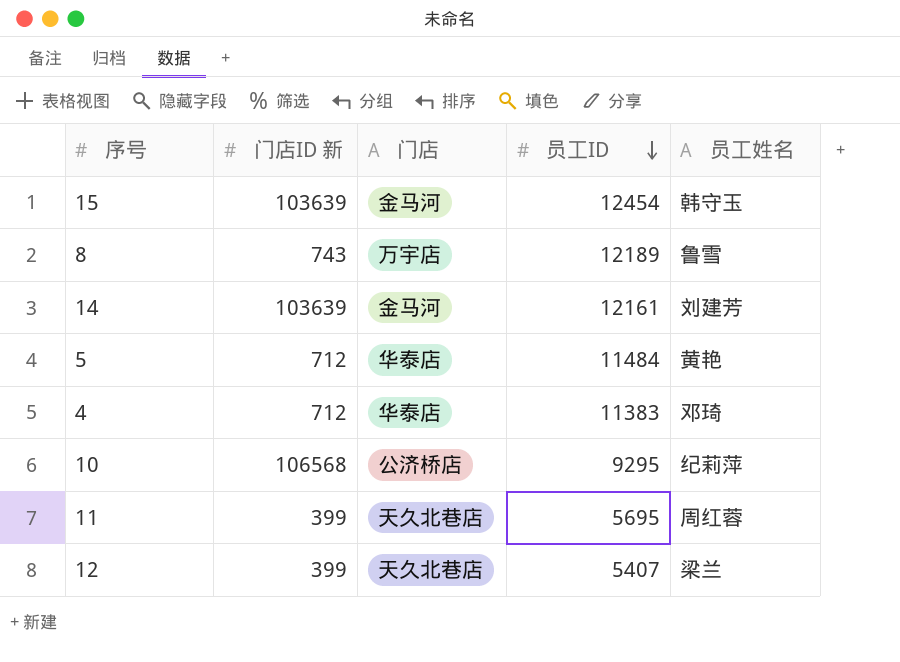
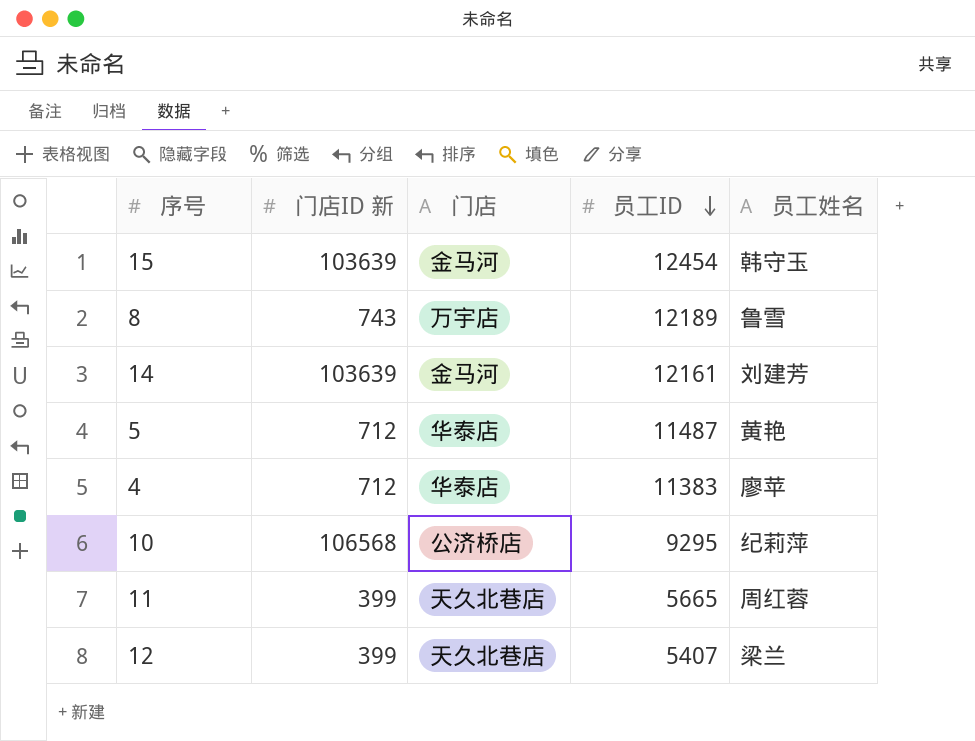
5 | 员工ID: 11484 -> 11487
4 | 员工姓名: 邓琦 -> 廖苹
11 | 员工ID: 5695 -> 5665

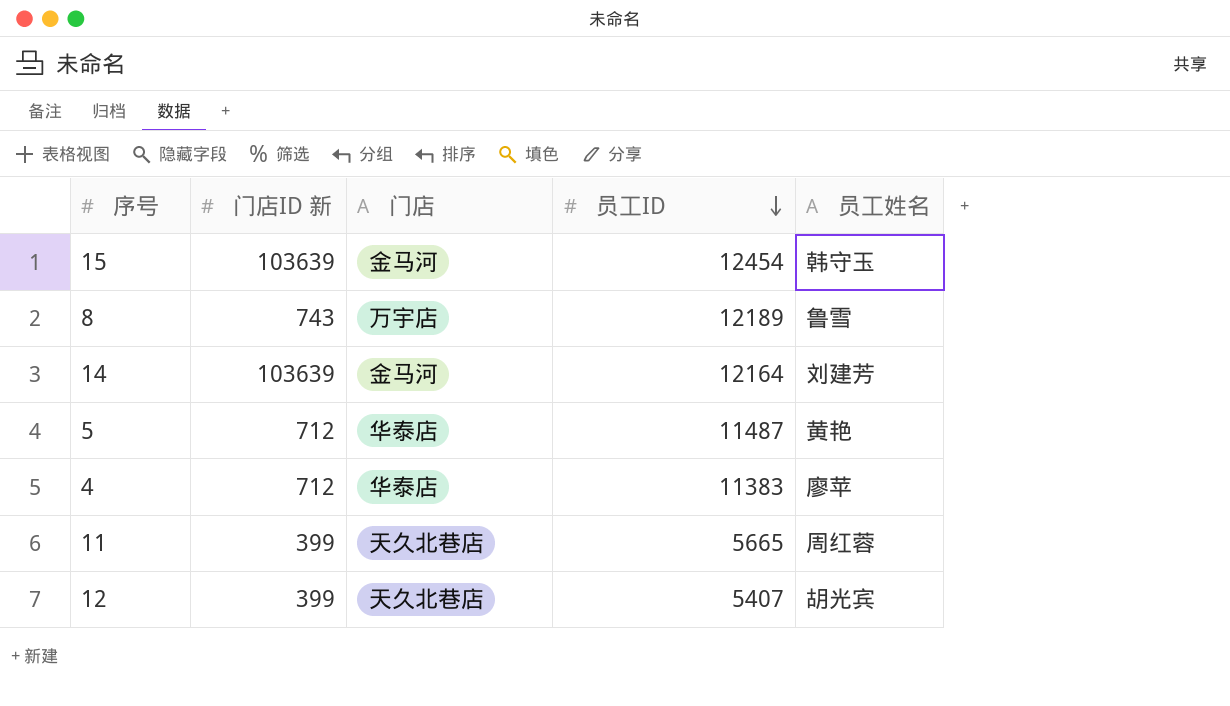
row 10: 106568 | 公济桥店 | 9295 | 纪莉萍 -> none
14 | 员工ID: 12161 -> 12164
12 | 员工姓名: 梁兰 -> 胡光宾

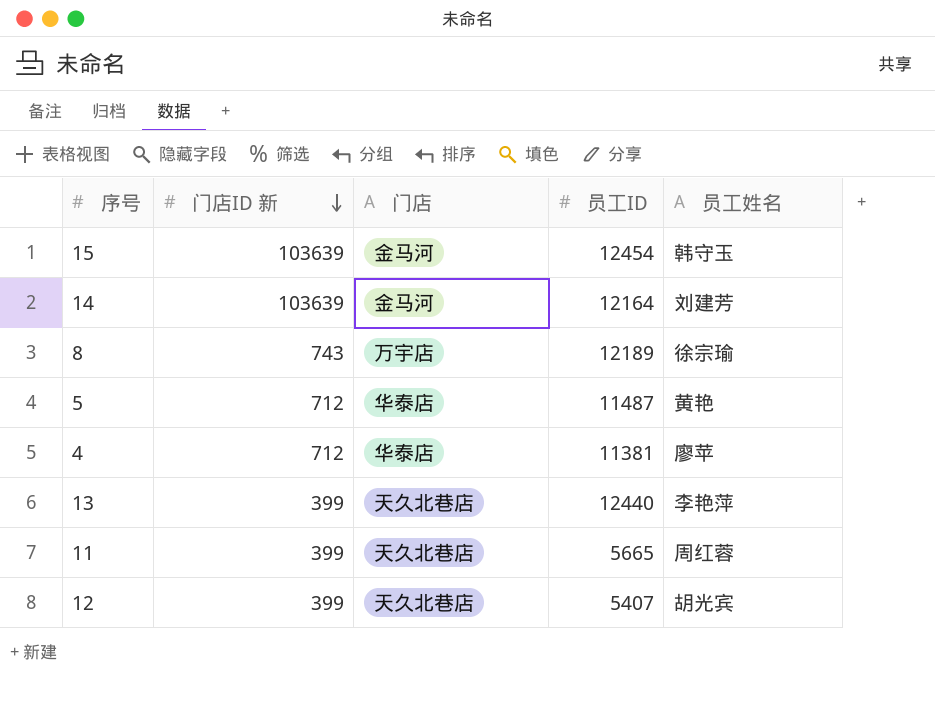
row order: 员工ID descending -> 门店ID 新 descending
8 | 员工姓名: 鲁雪 -> 徐宗瑜
4 | 员工ID: 11383 -> 11381
row 13: none -> 399 | 天久北巷店 | 12440 | 李艳萍

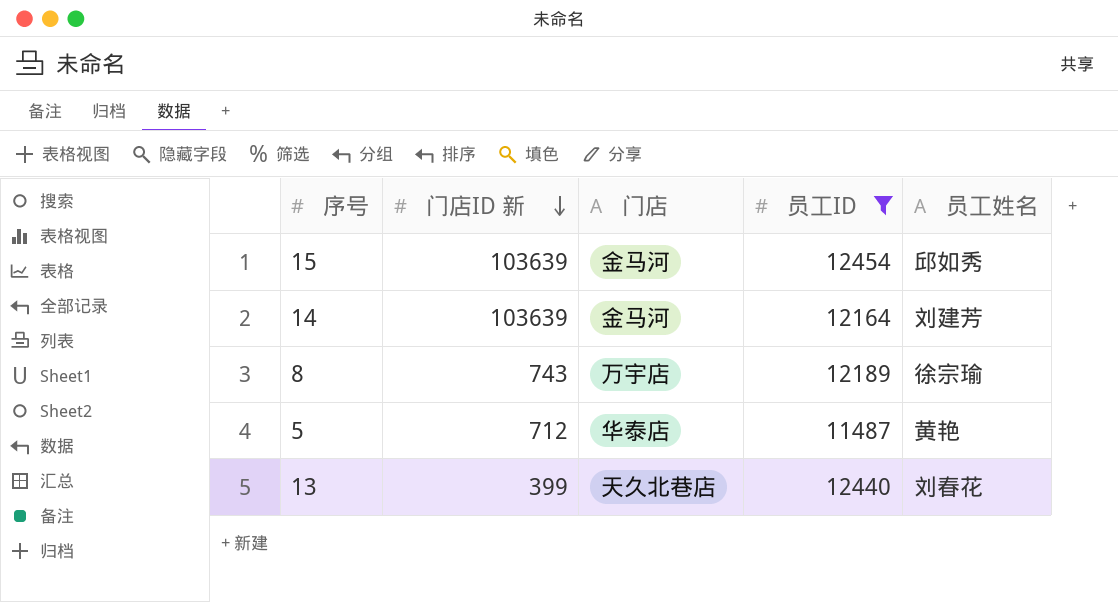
filter: none -> 员工ID >= 11487
15 | 员工姓名: 韩守玉 -> 邱如秀
13 | 员工姓名: 李艳萍 -> 刘春花

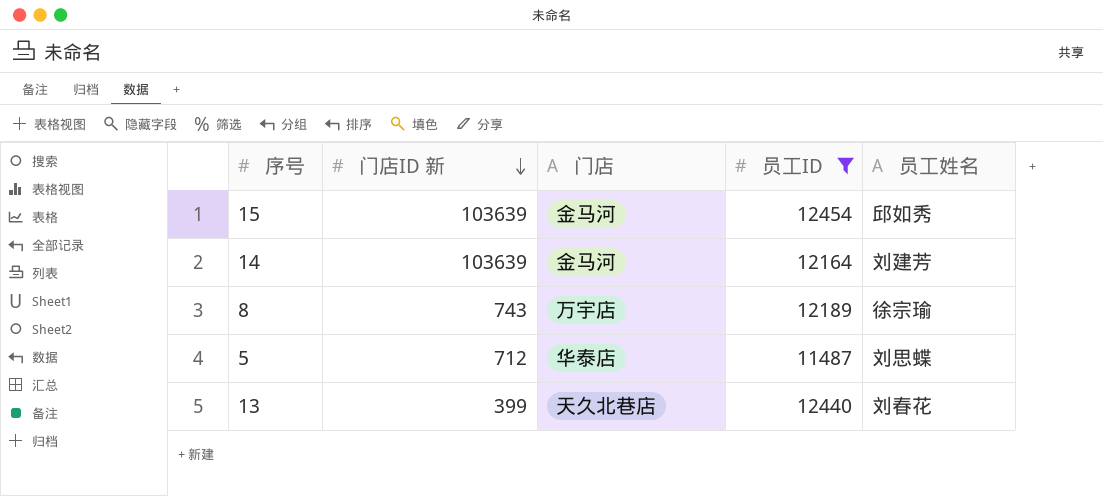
5 | 员工姓名: 黄艳 -> 刘思蝶

